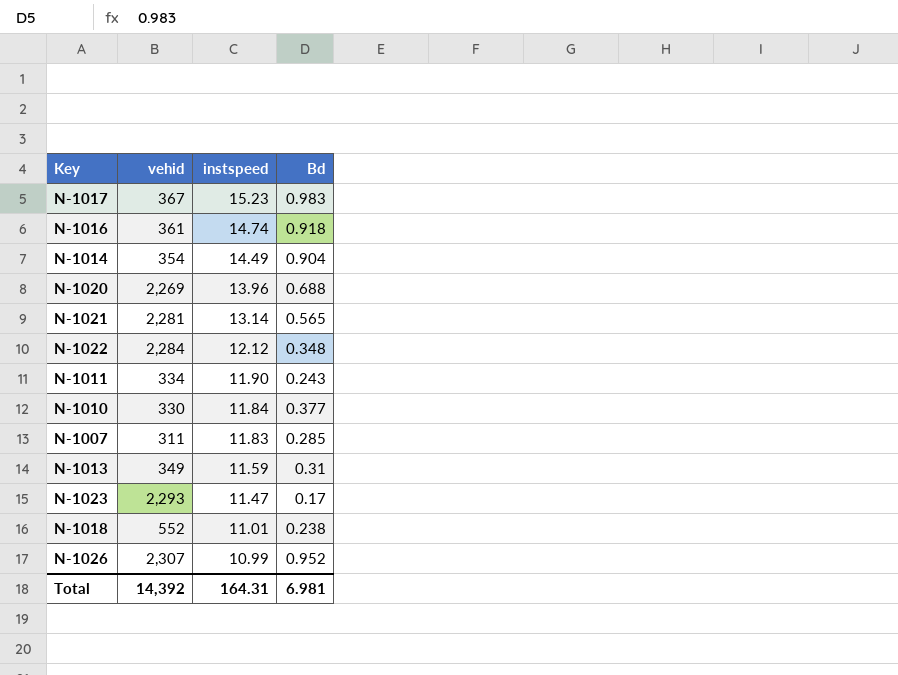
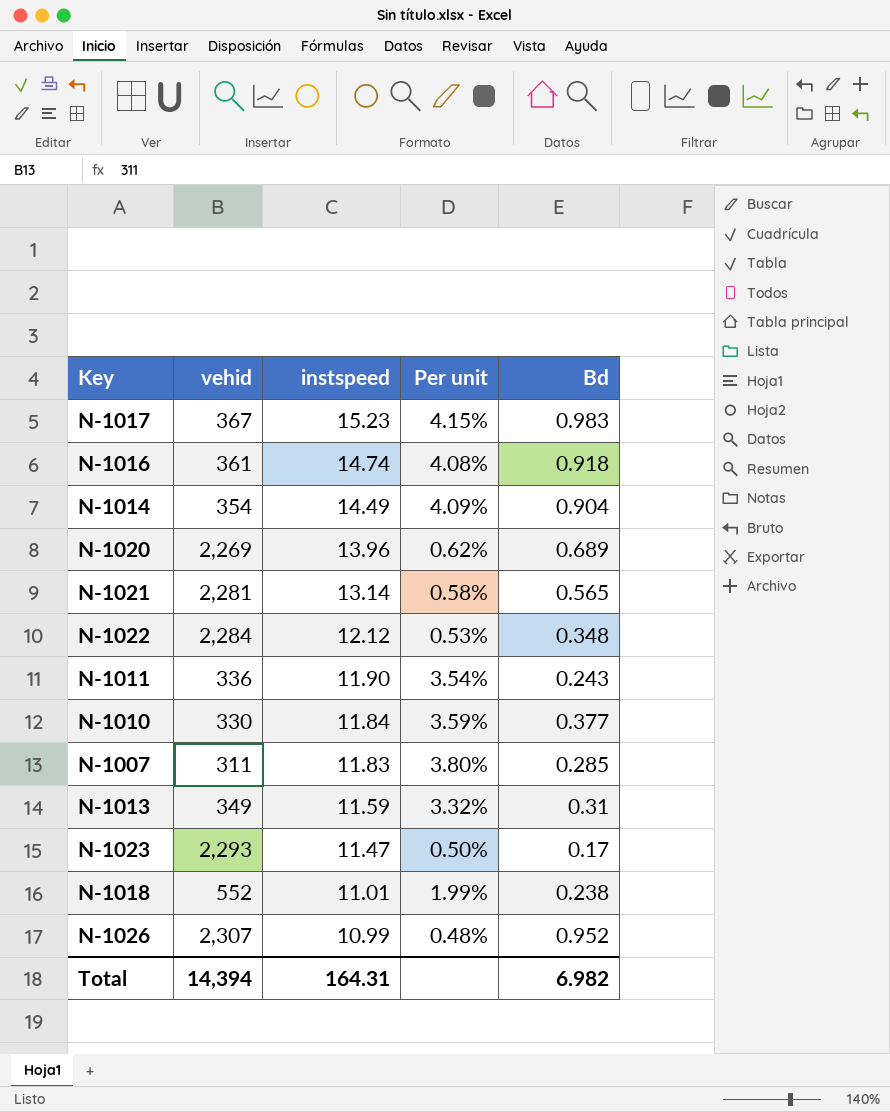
column Per unit | formula: none -> [instspeed] / [vehid]
N-1020 | Bd: 0.688 -> 0.689
N-1011 | vehid: 334 -> 336
Total | vehid: 14,392 -> 14,394
Total | Bd: 6.981 -> 6.982

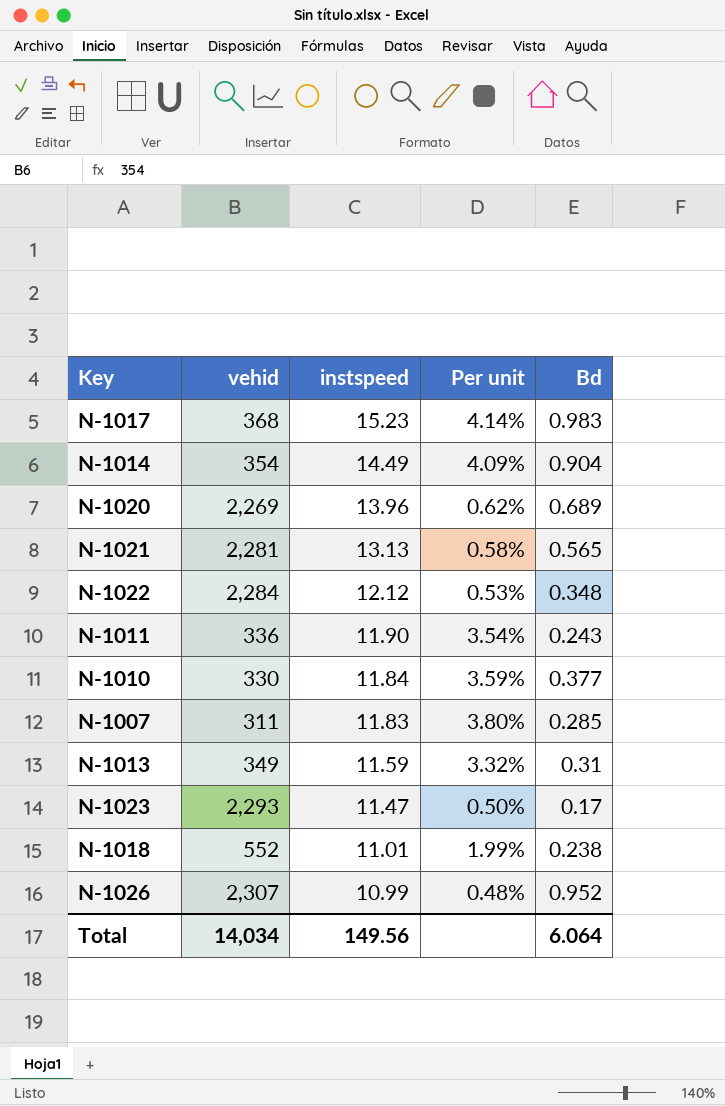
row N-1016: 361 | 14.74 | 4.08% | 0.918 -> none
N-1017 | vehid: 367 -> 368
N-1017 | Per unit: 4.15% -> 4.14%
N-1021 | instspeed: 13.14 -> 13.13
Total | vehid: 14,394 -> 14,034
Total | instspeed: 164.31 -> 149.56
Total | Bd: 6.982 -> 6.064

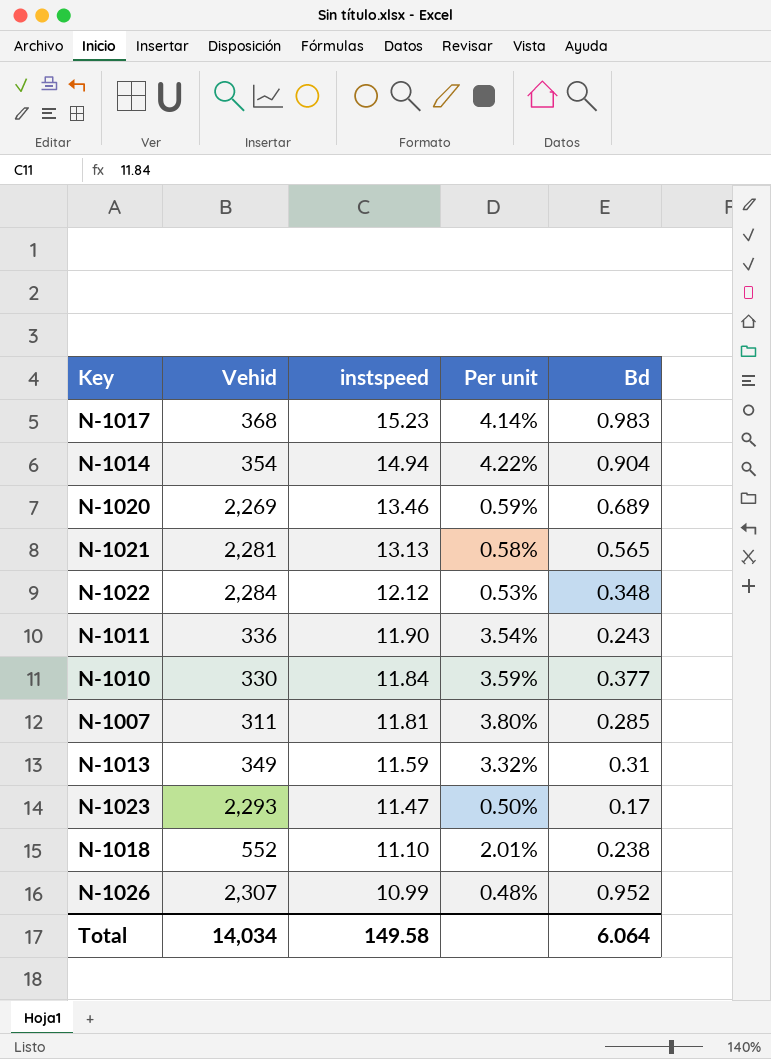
column name: vehid -> Vehid
N-1014 | instspeed: 14.49 -> 14.94
N-1014 | Per unit: 4.09% -> 4.22%
N-1020 | instspeed: 13.96 -> 13.46
N-1020 | Per unit: 0.62% -> 0.59%
N-1007 | instspeed: 11.83 -> 11.81
N-1018 | instspeed: 11.01 -> 11.10
N-1018 | Per unit: 1.99% -> 2.01%
Total | instspeed: 149.56 -> 149.58

